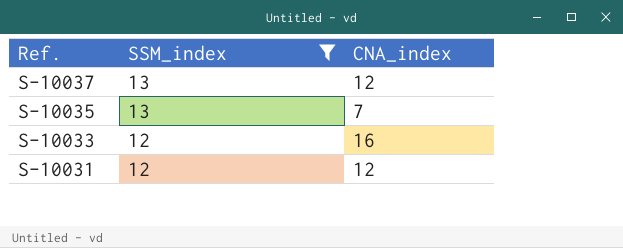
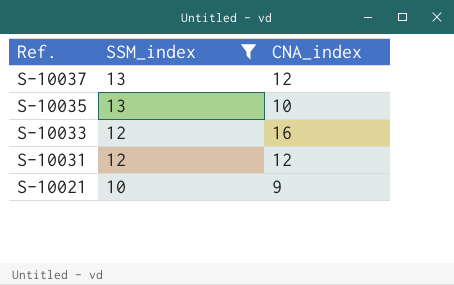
S-10035 | CNA_index: 7 -> 10
row S-10021: none -> 10 | 9

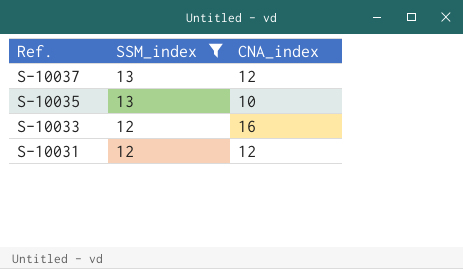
row S-10021: 10 | 9 -> none

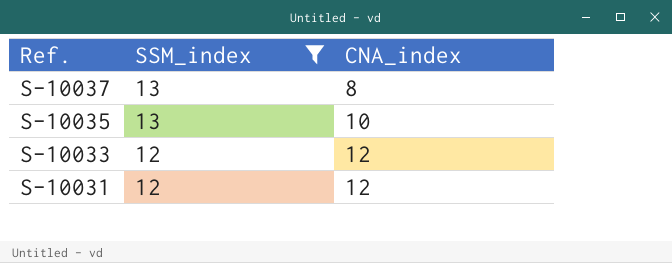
S-10037 | CNA_index: 12 -> 8
S-10033 | CNA_index: 16 -> 12

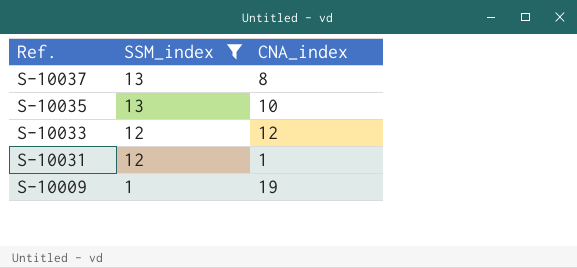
S-10031 | CNA_index: 12 -> 1
row S-10009: none -> 1 | 19

